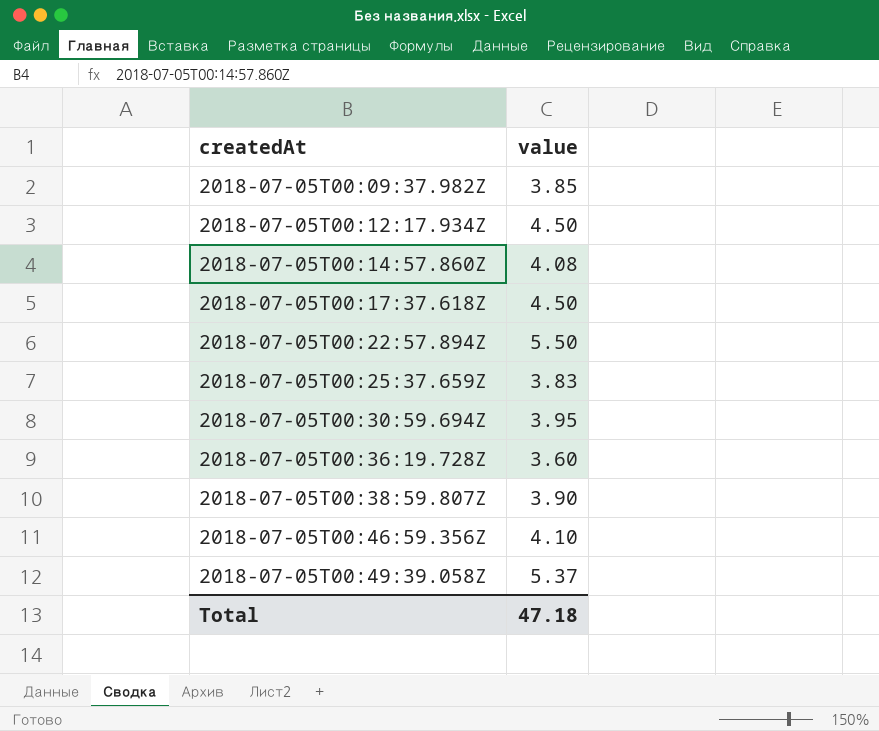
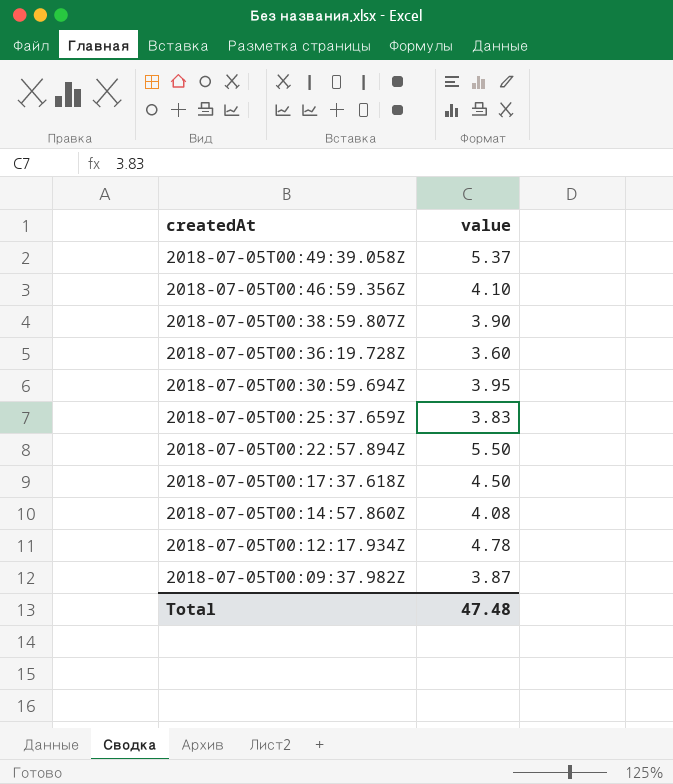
row order: createdAt ascending -> createdAt descending
2018-07-05T00:12:17.934Z | value: 4.50 -> 4.78
2018-07-05T00:09:37.982Z | value: 3.85 -> 3.87
Total | value: 47.18 -> 47.48

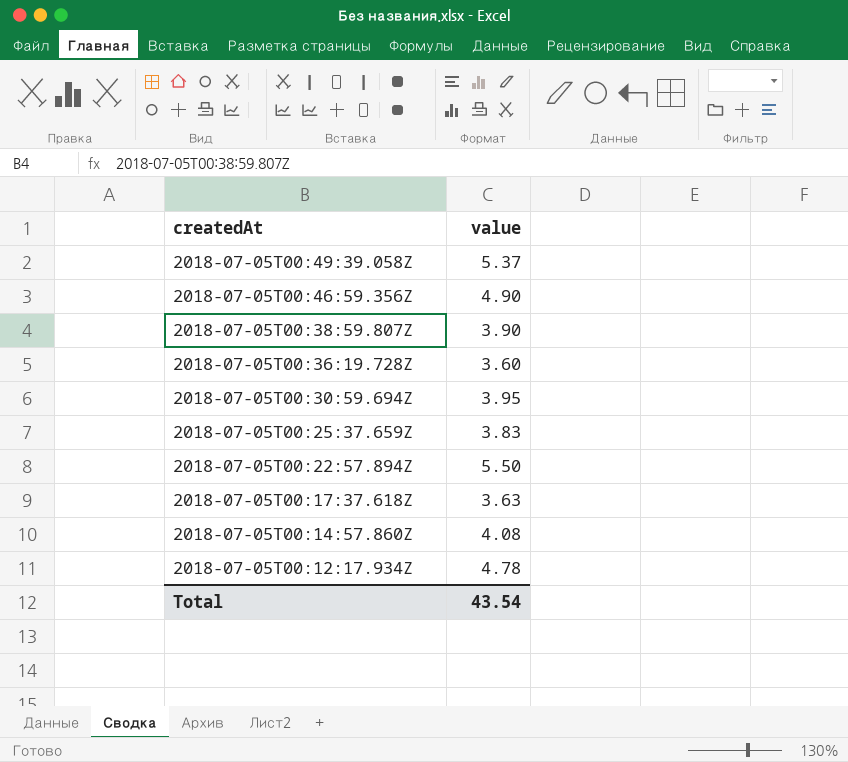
row 2018-07-05T00:09:37.982Z: 3.87 -> none
2018-07-05T00:46:59.356Z | value: 4.10 -> 4.90
2018-07-05T00:17:37.618Z | value: 4.50 -> 3.63
Total | value: 47.48 -> 43.54

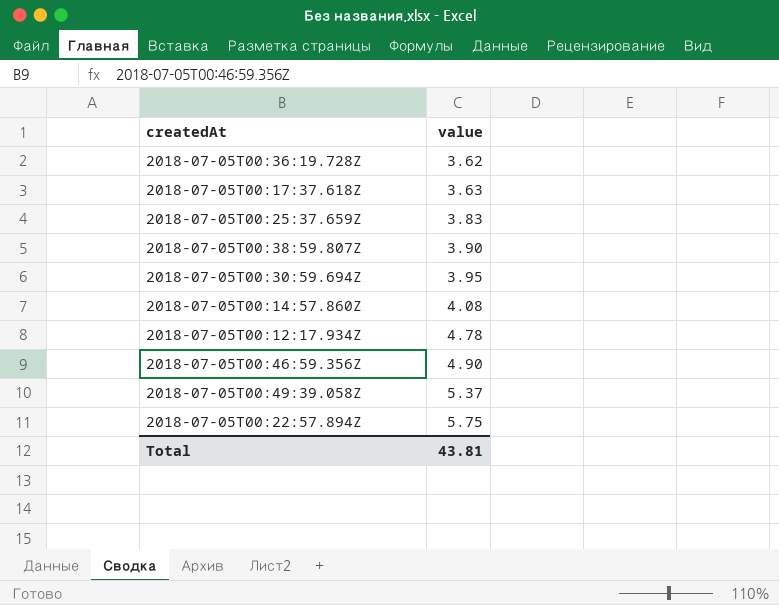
row order: createdAt descending -> value ascending
2018-07-05T00:36:19.728Z | value: 3.60 -> 3.62
2018-07-05T00:22:57.894Z | value: 5.50 -> 5.75
Total | value: 43.54 -> 43.81

